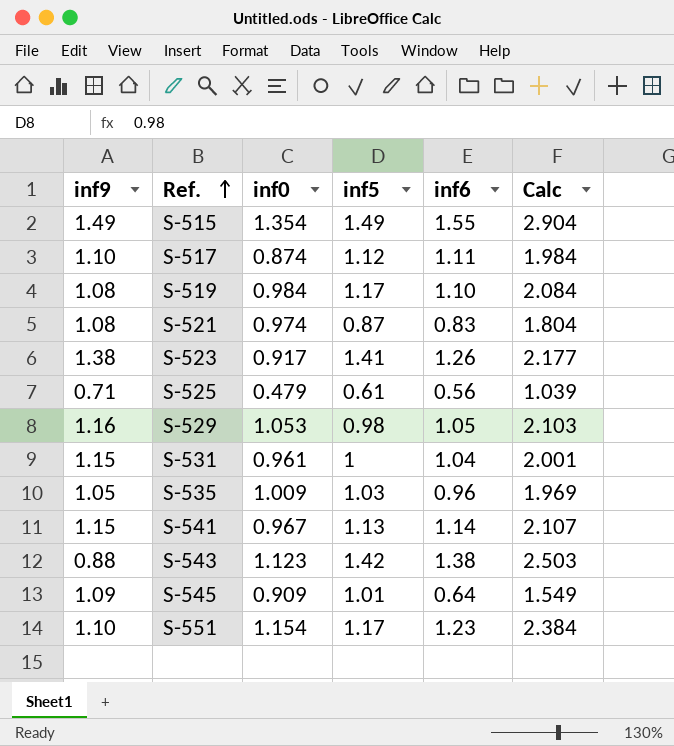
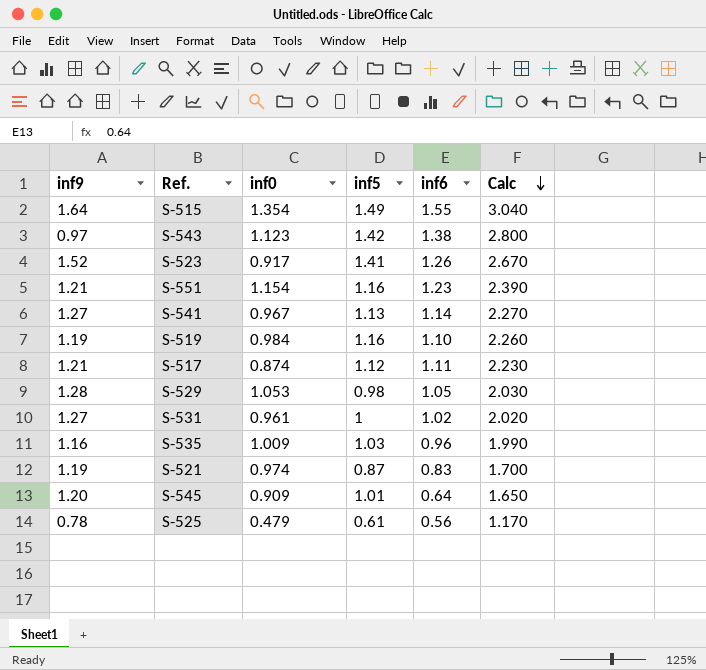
row order: Ref. ascending -> Calc descending
column Calc | formula: [inf0] + [inf6] -> [inf5] + [inf6]
S-515 | inf9: 1.49 -> 1.64
S-543 | inf9: 0.88 -> 0.97
S-523 | inf9: 1.38 -> 1.52
S-551 | inf9: 1.10 -> 1.21
S-551 | inf5: 1.17 -> 1.16
S-541 | inf9: 1.15 -> 1.27
S-519 | inf9: 1.08 -> 1.19
S-519 | inf5: 1.17 -> 1.16
S-517 | inf9: 1.10 -> 1.21
S-529 | inf9: 1.16 -> 1.28
S-531 | inf9: 1.15 -> 1.27
S-531 | inf6: 1.04 -> 1.02
S-535 | inf9: 1.05 -> 1.16
S-521 | inf9: 1.08 -> 1.19
S-545 | inf9: 1.09 -> 1.20
S-525 | inf9: 0.71 -> 0.78

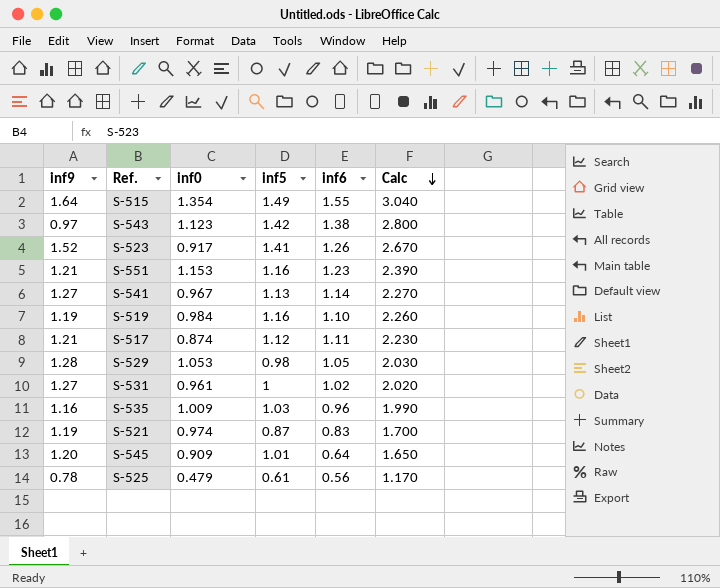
S-551 | inf0: 1.154 -> 1.153

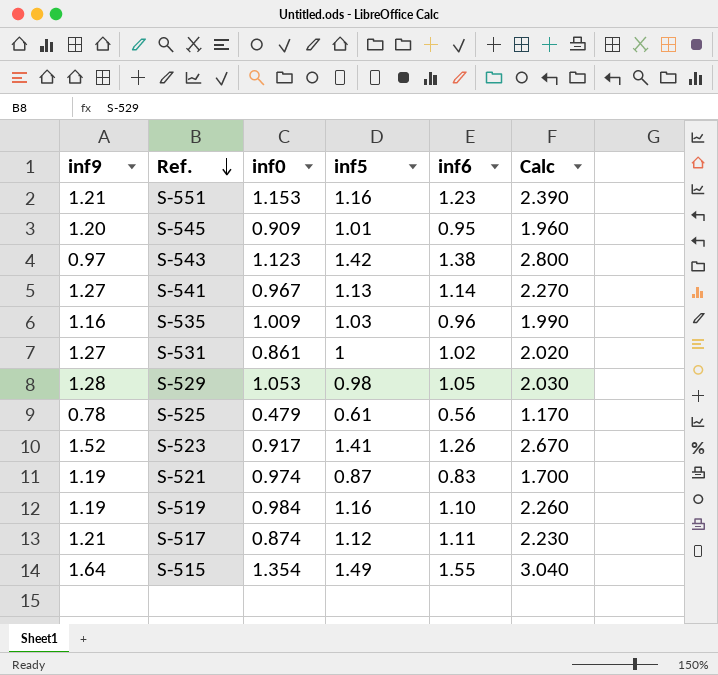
row order: Calc descending -> Ref. descending
S-545 | inf6: 0.64 -> 0.95
S-545 | Calc: 1.650 -> 1.960
S-531 | inf0: 0.961 -> 0.861

